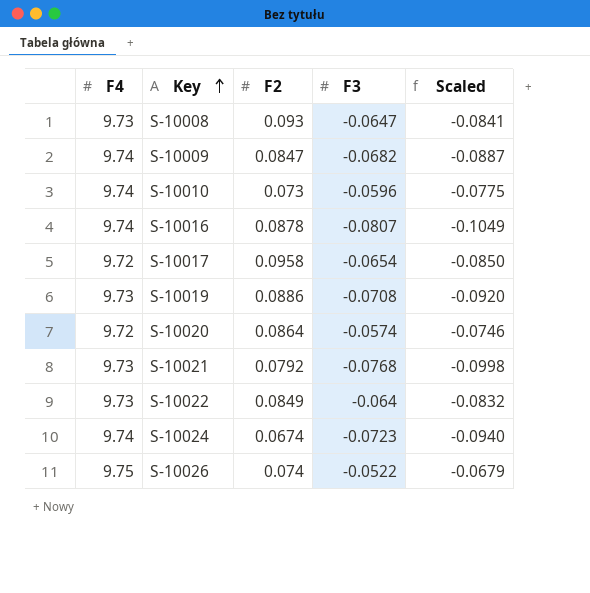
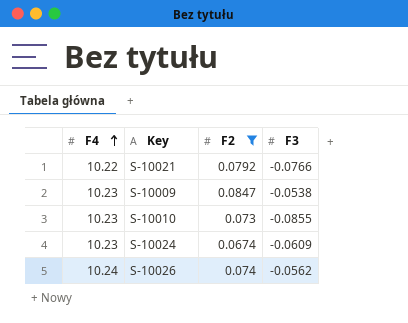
filter: none -> F2 <= 0.0847
row order: Key ascending -> F4 ascending
column Scaled | formula: [F3] * 1.3 -> none
S-10021 | F4: 9.73 -> 10.22
S-10021 | F3: -0.0768 -> -0.0766
S-10009 | F4: 9.74 -> 10.23
S-10009 | F3: -0.0682 -> -0.0538
S-10010 | F4: 9.74 -> 10.23
S-10010 | F3: -0.0596 -> -0.0855
S-10024 | F4: 9.74 -> 10.23
S-10024 | F3: -0.0723 -> -0.0609
S-10026 | F4: 9.75 -> 10.24
S-10026 | F3: -0.0522 -> -0.0562

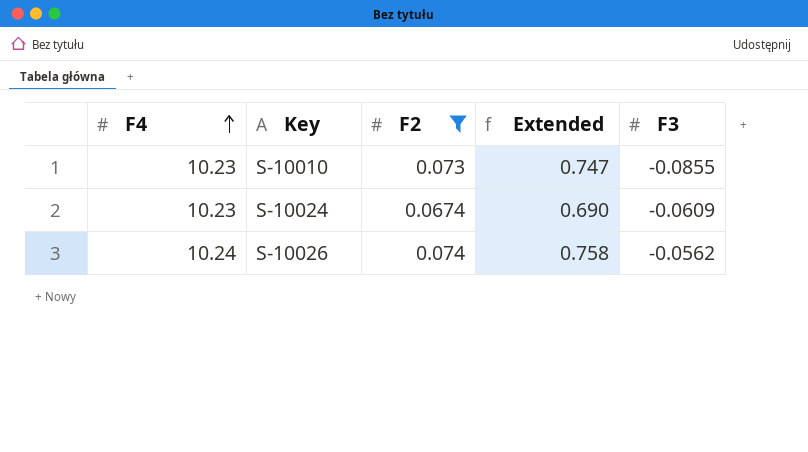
column Extended | formula: none -> [F4] * [F2]
row S-10021: 10.22 | 0.0792 | -0.0766 -> none
row S-10009: 10.23 | 0.0847 | -0.0538 -> none

